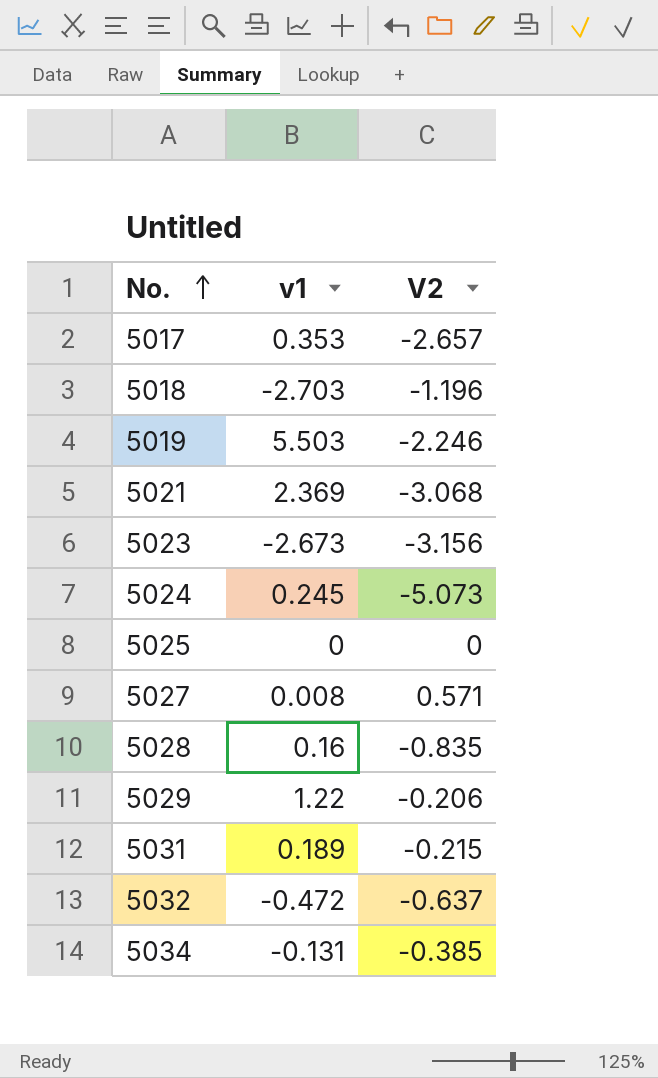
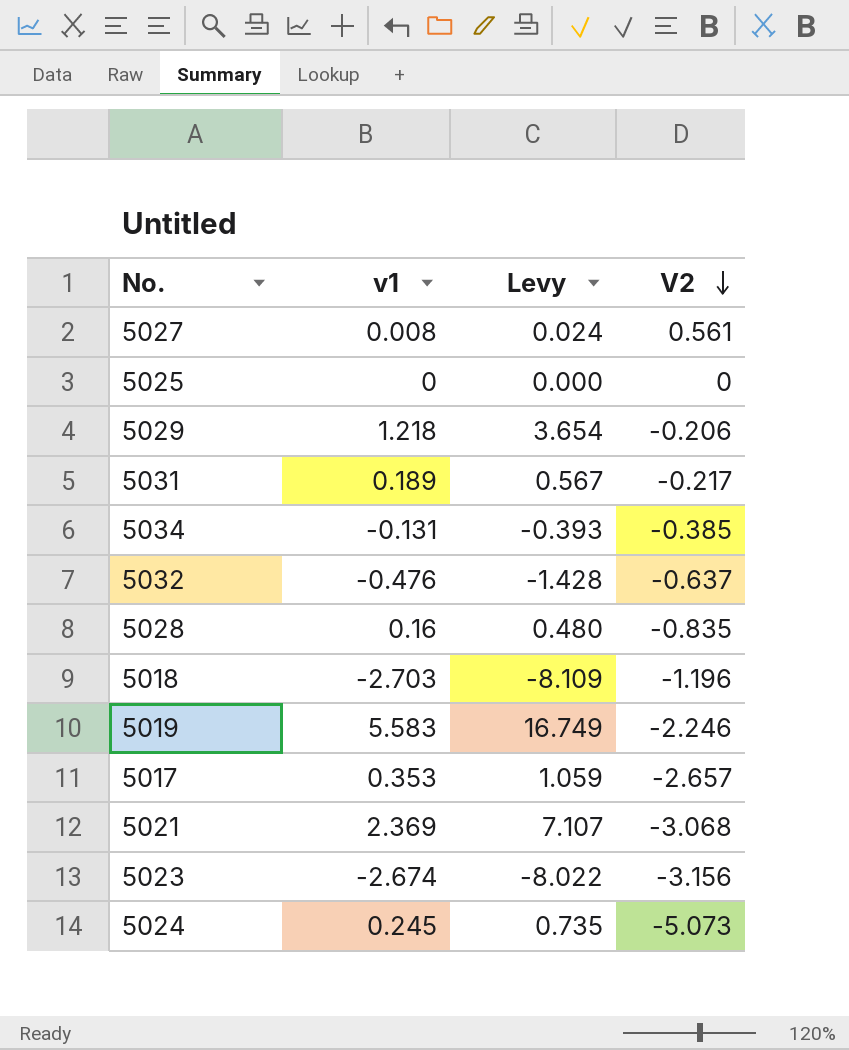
row order: No. ascending -> V2 descending
column Levy | formula: none -> [v1] * 3
5027 | V2: 0.571 -> 0.561
5029 | v1: 1.22 -> 1.218
5031 | V2: -0.215 -> -0.217
5032 | v1: -0.472 -> -0.476
5019 | v1: 5.503 -> 5.583
5023 | v1: -2.673 -> -2.674

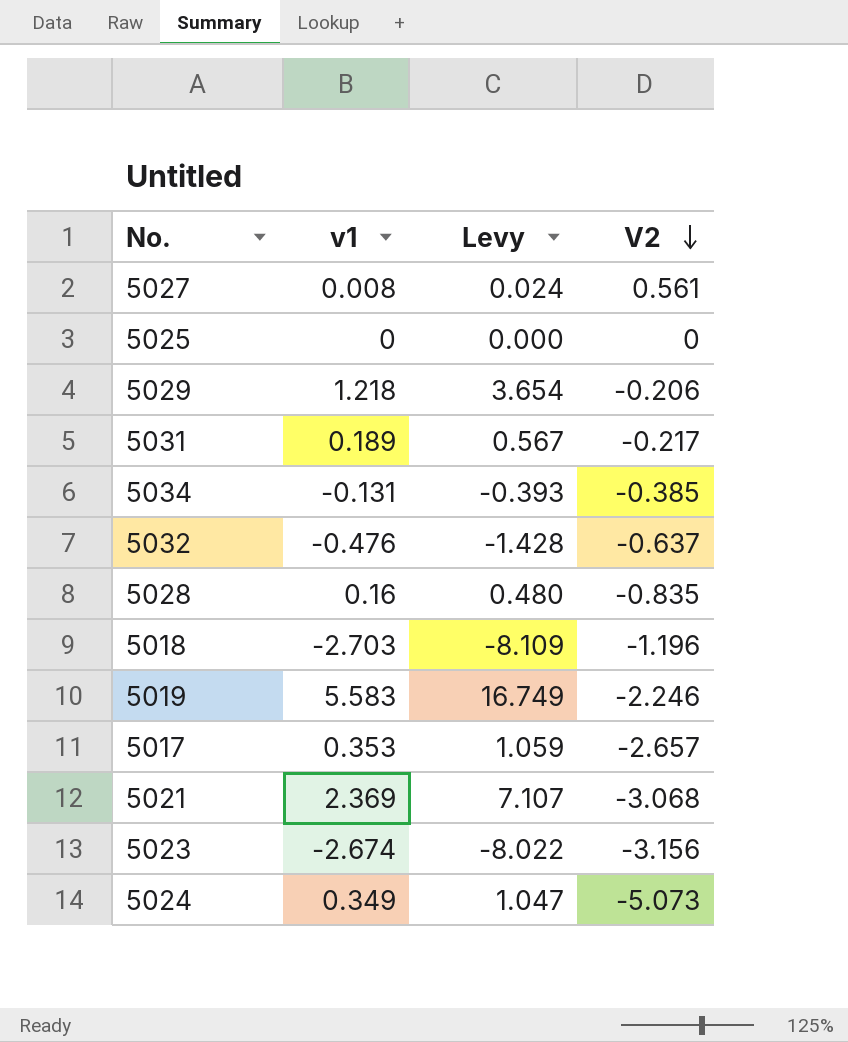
5024 | v1: 0.245 -> 0.349
5024 | Levy: 0.735 -> 1.047

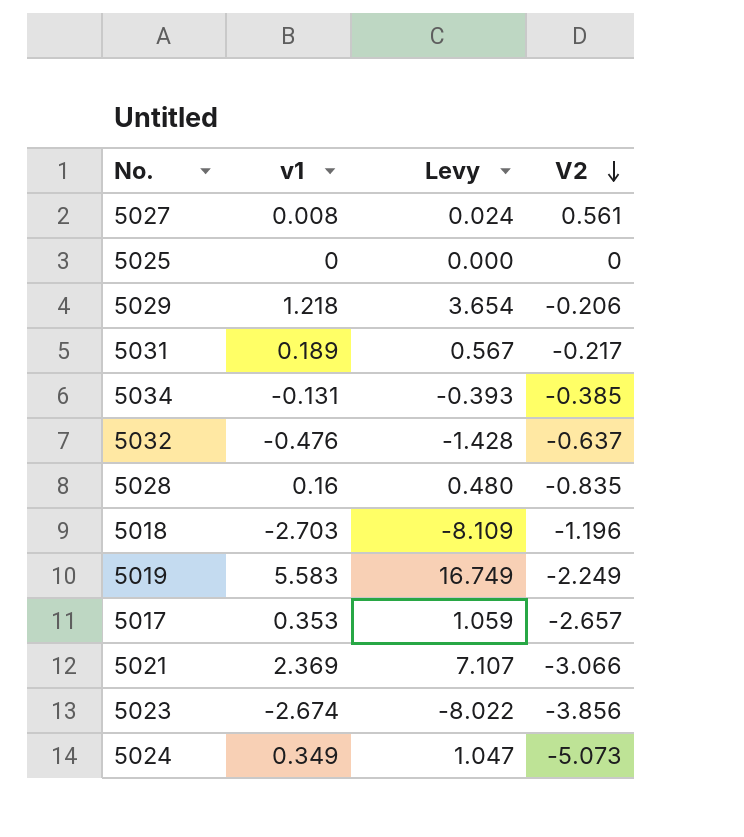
5019 | V2: -2.246 -> -2.249
5021 | V2: -3.068 -> -3.066
5023 | V2: -3.156 -> -3.856

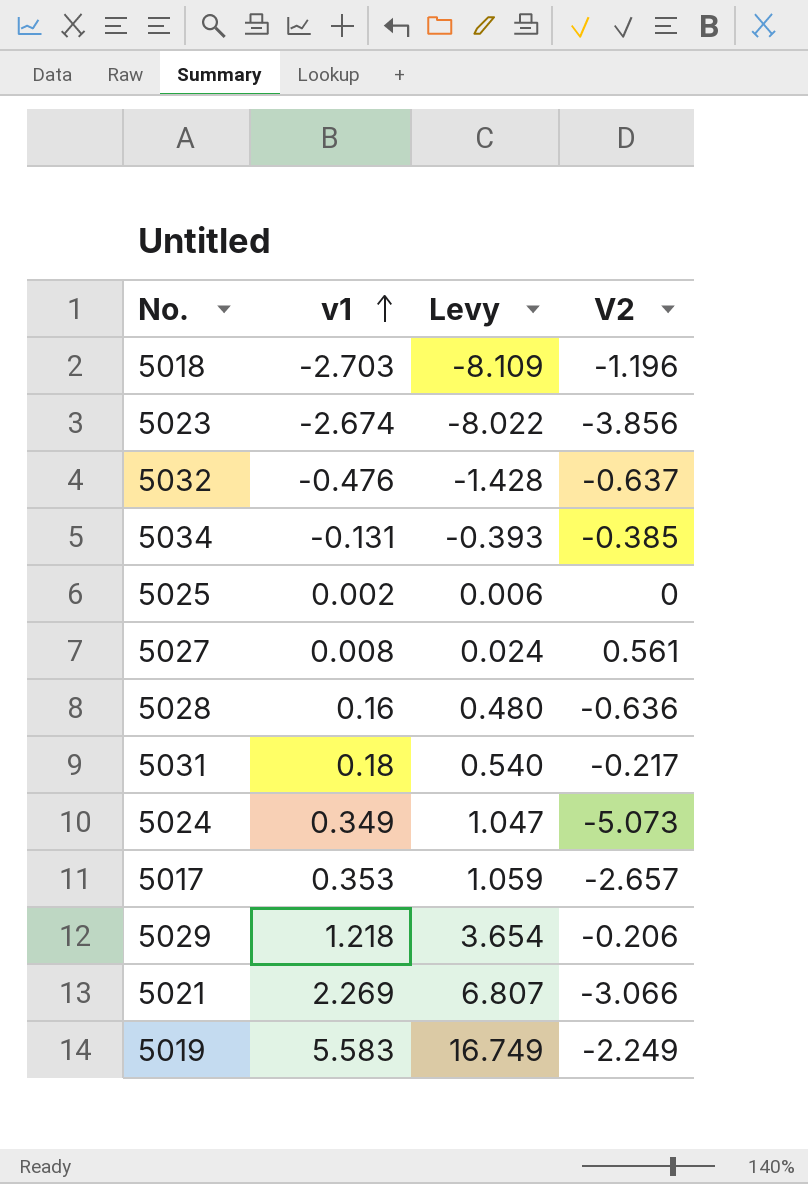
row order: V2 descending -> v1 ascending
5025 | v1: 0 -> 0.002
5025 | Levy: 0.000 -> 0.006
5028 | V2: -0.835 -> -0.636
5031 | v1: 0.189 -> 0.18
5031 | Levy: 0.567 -> 0.540
5021 | v1: 2.369 -> 2.269
5021 | Levy: 7.107 -> 6.807

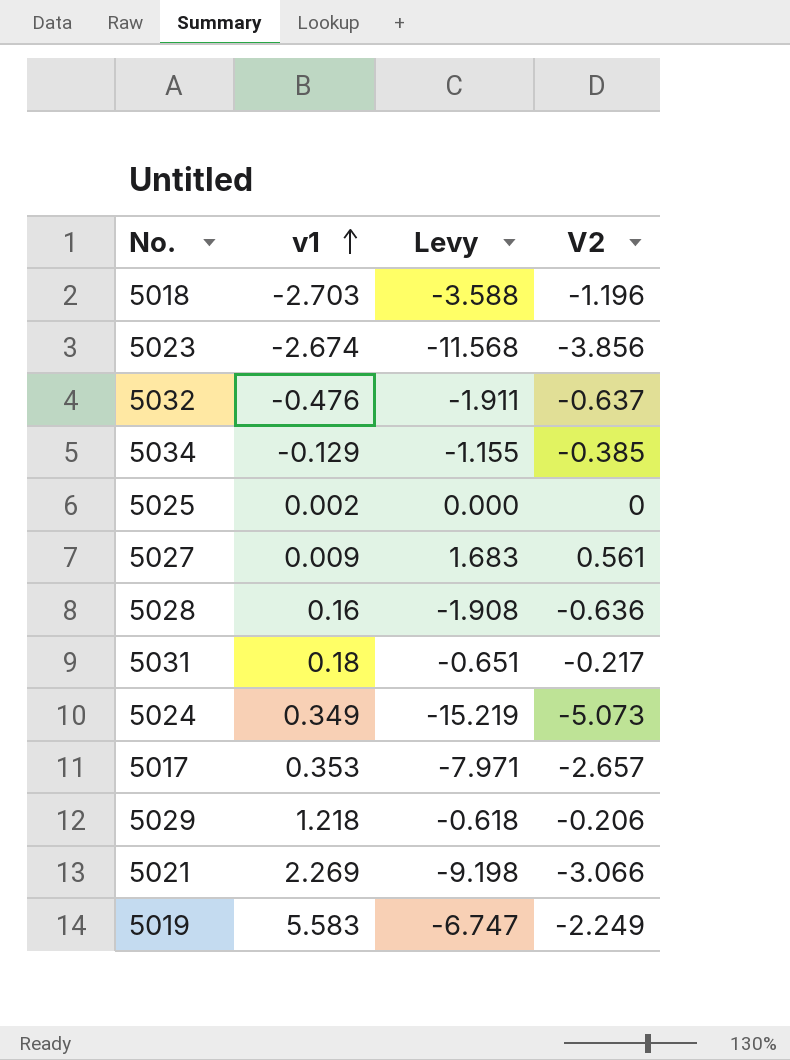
column Levy | formula: [v1] * 3 -> [V2] * 3
5034 | v1: -0.131 -> -0.129
5027 | v1: 0.008 -> 0.009

